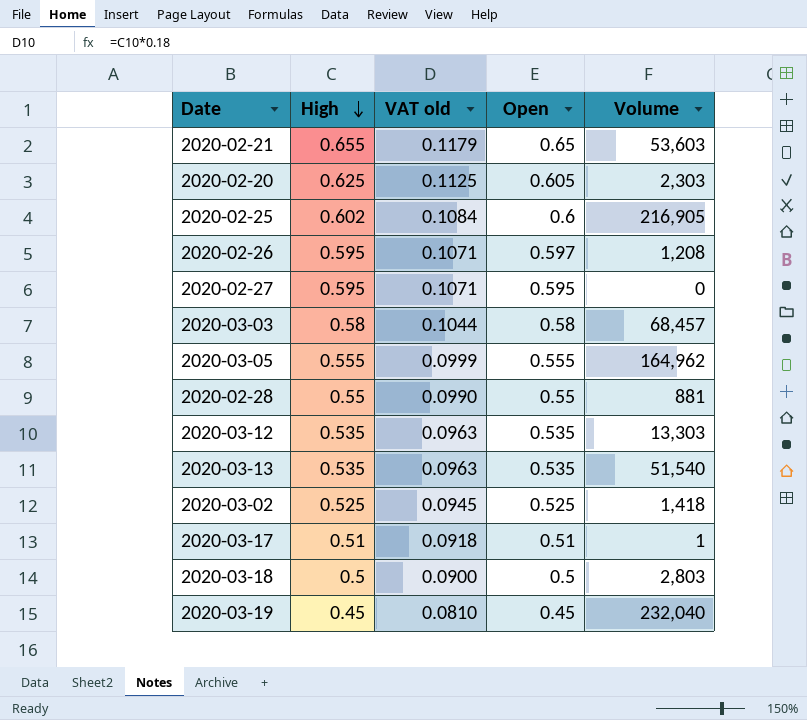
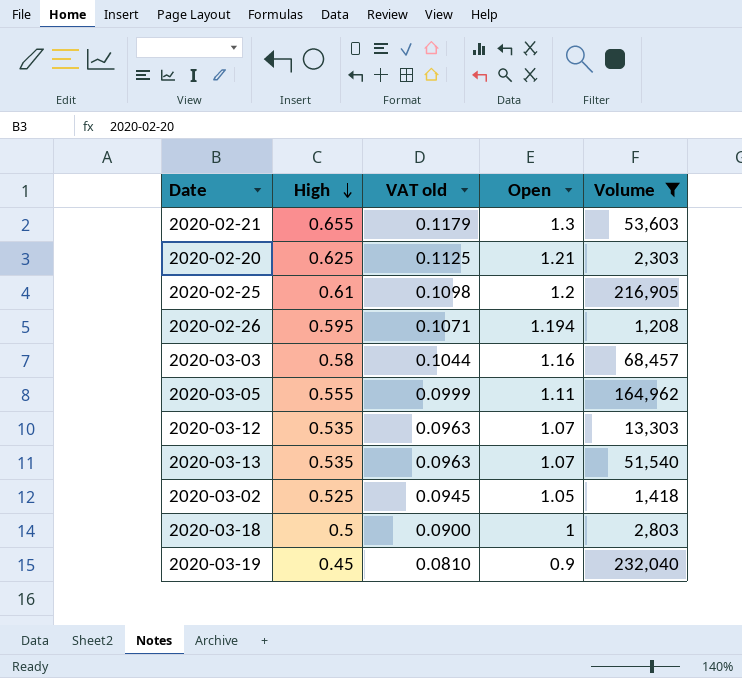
filter: none -> Volume >= 1,208
2020-02-21 | Open: 0.65 -> 1.3
2020-02-20 | Open: 0.605 -> 1.21
2020-02-25 | High: 0.602 -> 0.61
2020-02-25 | VAT old: 0.1084 -> 0.1098
2020-02-25 | Open: 0.6 -> 1.2
2020-02-26 | Open: 0.597 -> 1.194
2020-03-03 | Open: 0.58 -> 1.16
2020-03-05 | Open: 0.555 -> 1.11
2020-03-12 | Open: 0.535 -> 1.07
2020-03-13 | Open: 0.535 -> 1.07
2020-03-02 | Open: 0.525 -> 1.05
2020-03-18 | Open: 0.5 -> 1
2020-03-19 | Open: 0.45 -> 0.9

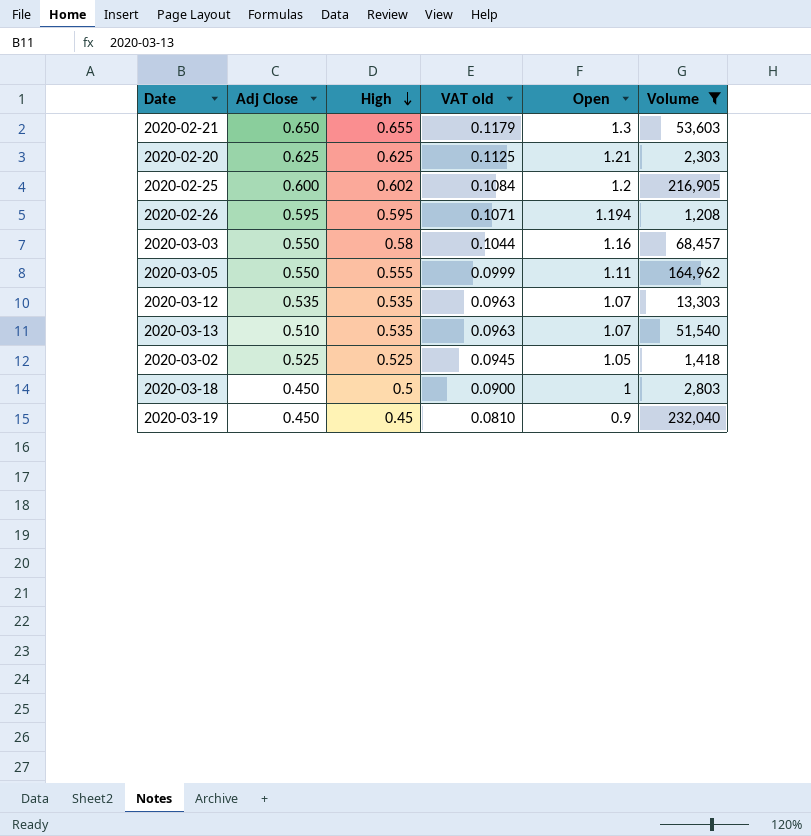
column Adj Close | position: none -> 2
2020-02-25 | High: 0.61 -> 0.602
2020-02-25 | VAT old: 0.1098 -> 0.1084

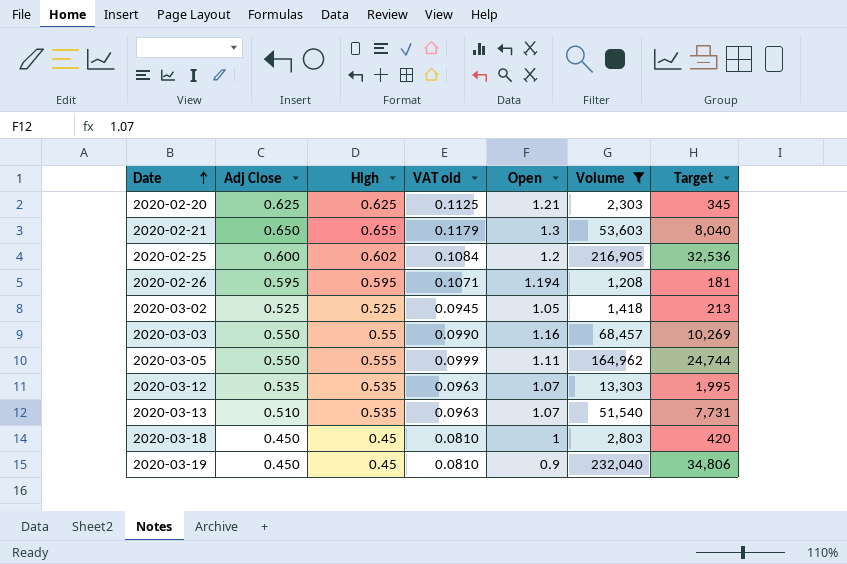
row order: High descending -> Date ascending
column Target | formula: none -> [Volume] * 0.15
2020-03-03 | High: 0.58 -> 0.55
2020-03-03 | VAT old: 0.1044 -> 0.0990
2020-03-18 | High: 0.5 -> 0.45
2020-03-18 | VAT old: 0.0900 -> 0.0810

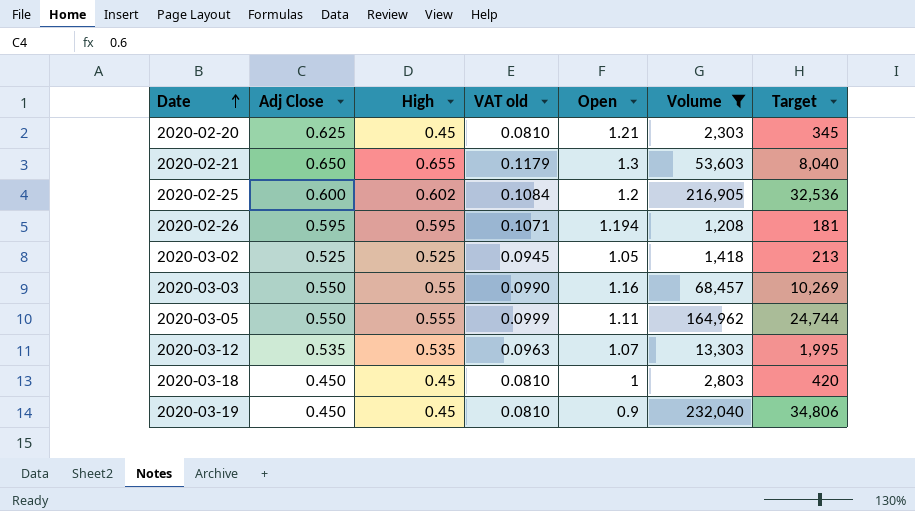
row 2020-03-13: 0.510 | 0.535 | 0.0963 | 1.07 | 51,540 | 7,731 -> none
2020-02-20 | High: 0.625 -> 0.45
2020-02-20 | VAT old: 0.1125 -> 0.0810

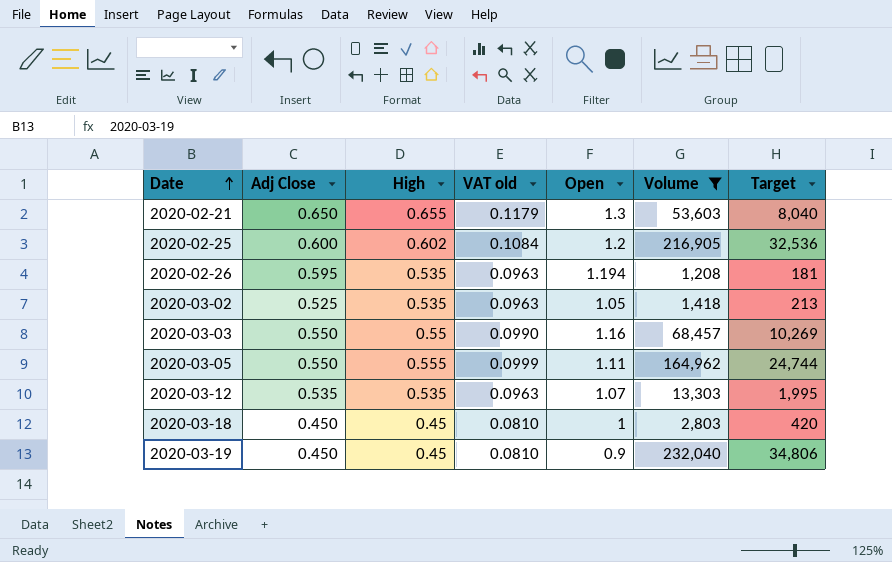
row 2020-02-20: 0.625 | 0.45 | 0.0810 | 1.21 | 2,303 | 345 -> none
2020-02-26 | High: 0.595 -> 0.535
2020-02-26 | VAT old: 0.1071 -> 0.0963
2020-03-02 | High: 0.525 -> 0.535
2020-03-02 | VAT old: 0.0945 -> 0.0963

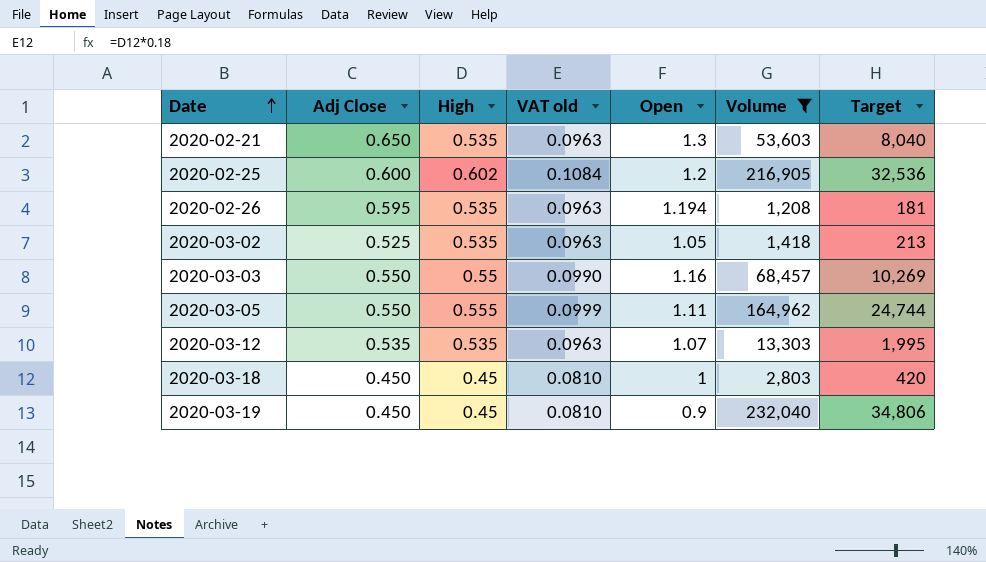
2020-02-21 | High: 0.655 -> 0.535
2020-02-21 | VAT old: 0.1179 -> 0.0963

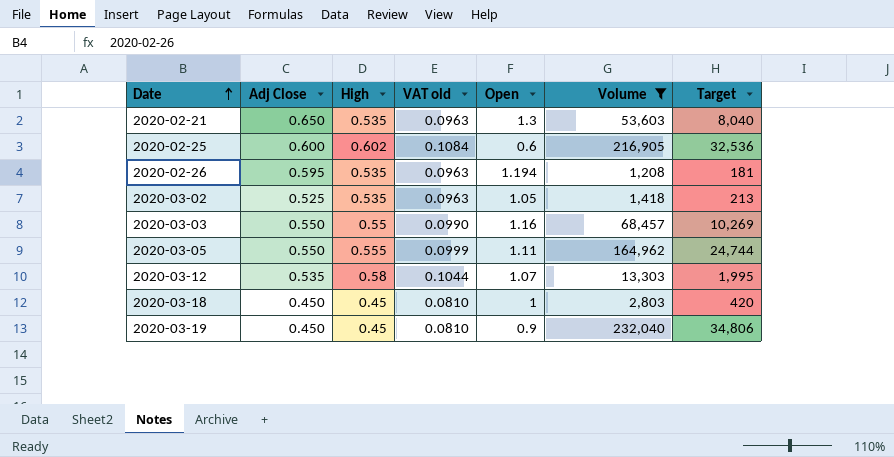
2020-02-25 | Open: 1.2 -> 0.6
2020-03-12 | High: 0.535 -> 0.58
2020-03-12 | VAT old: 0.0963 -> 0.1044

